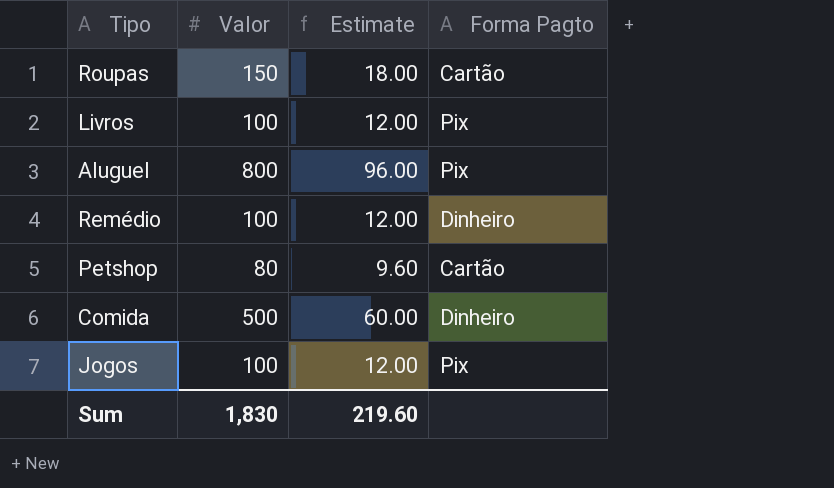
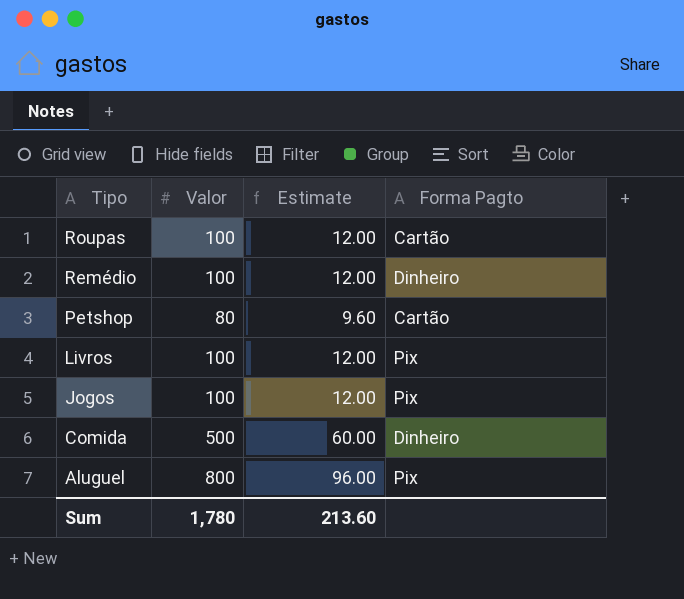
row order: none -> Tipo descending
Roupas | Valor: 150 -> 100
Roupas | Estimate: 18.00 -> 12.00
Sum | Valor: 1,830 -> 1,780
Sum | Estimate: 219.60 -> 213.60

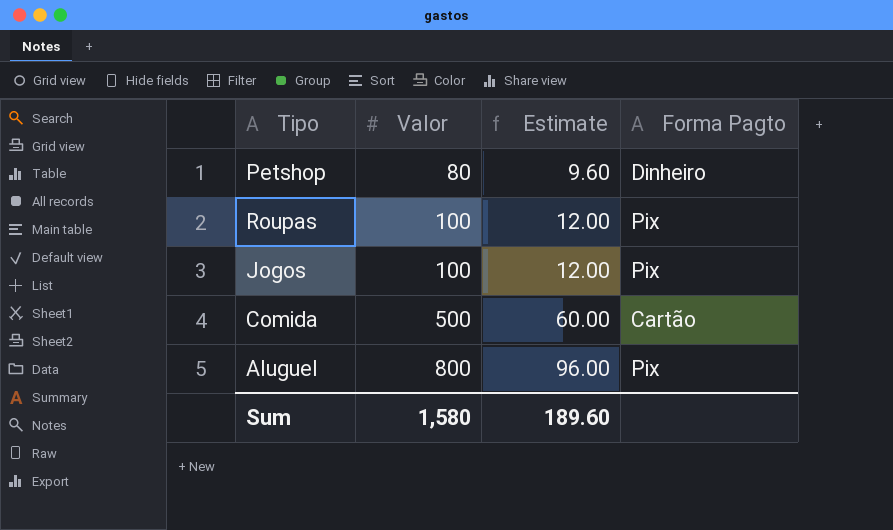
row order: Tipo descending -> Valor ascending
row Remédio: 100 | 12.00 | Dinheiro -> none
row Livros: 100 | 12.00 | Pix -> none
Petshop | Forma Pagto: Cartão -> Dinheiro
Roupas | Forma Pagto: Cartão -> Pix
Comida | Forma Pagto: Dinheiro -> Cartão
Sum | Valor: 1,780 -> 1,580
Sum | Estimate: 213.60 -> 189.60

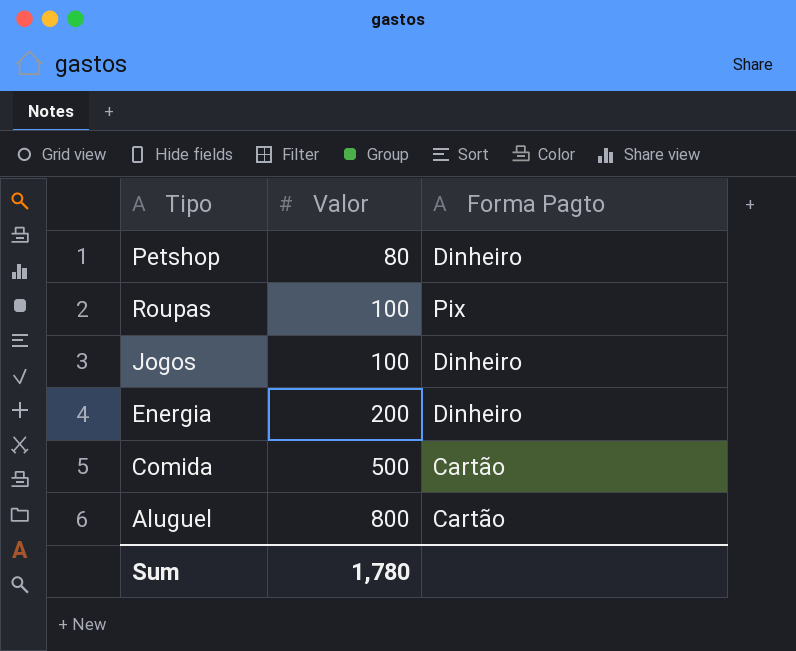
column Estimate | formula: [Valor] * 0.12 -> none
Jogos | Forma Pagto: Pix -> Dinheiro
row Energia: none -> 200 | Dinheiro
Aluguel | Forma Pagto: Pix -> Cartão
Sum | Valor: 1,580 -> 1,780

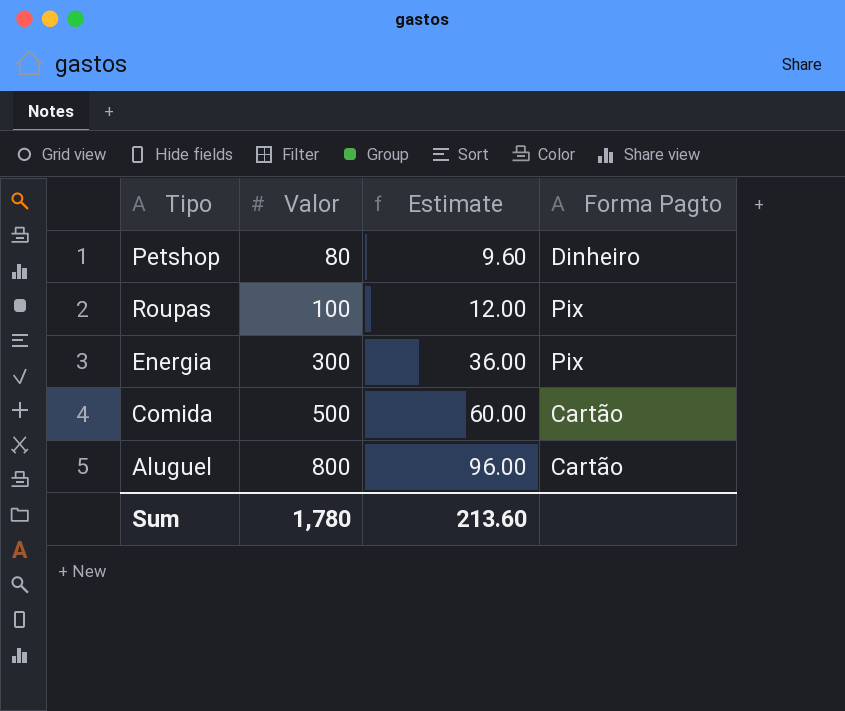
column Estimate | formula: none -> [Valor] * 0.12
row Jogos: 100 | Dinheiro -> none
Energia | Valor: 200 -> 300
Energia | Forma Pagto: Dinheiro -> Pix

